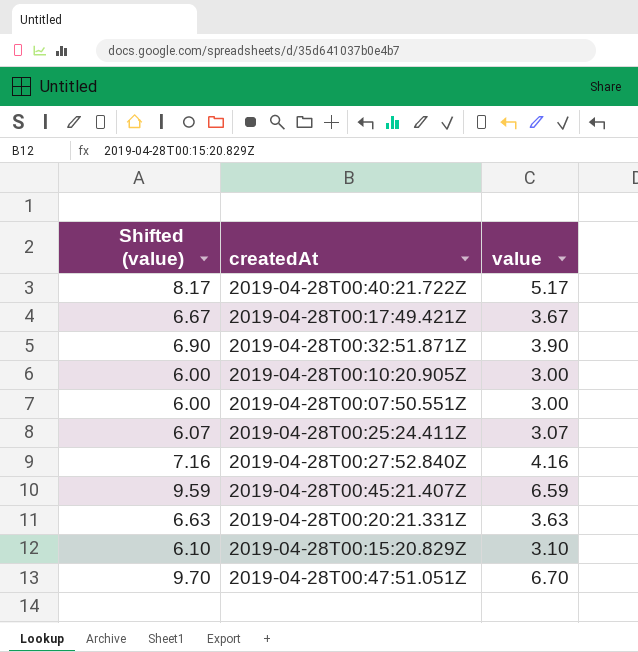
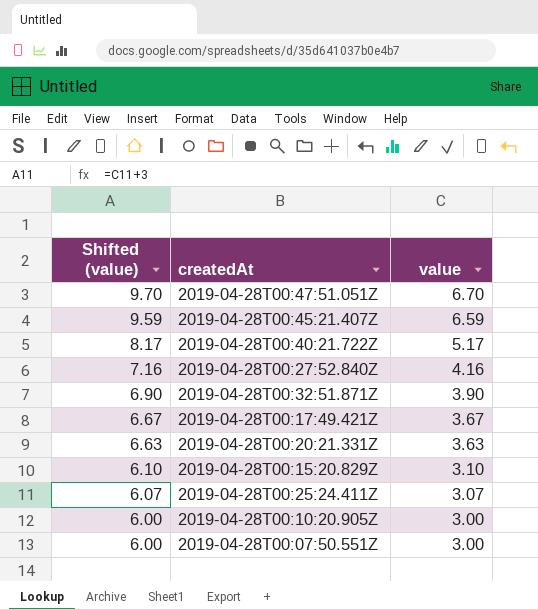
row order: none -> Shifted (value) descending

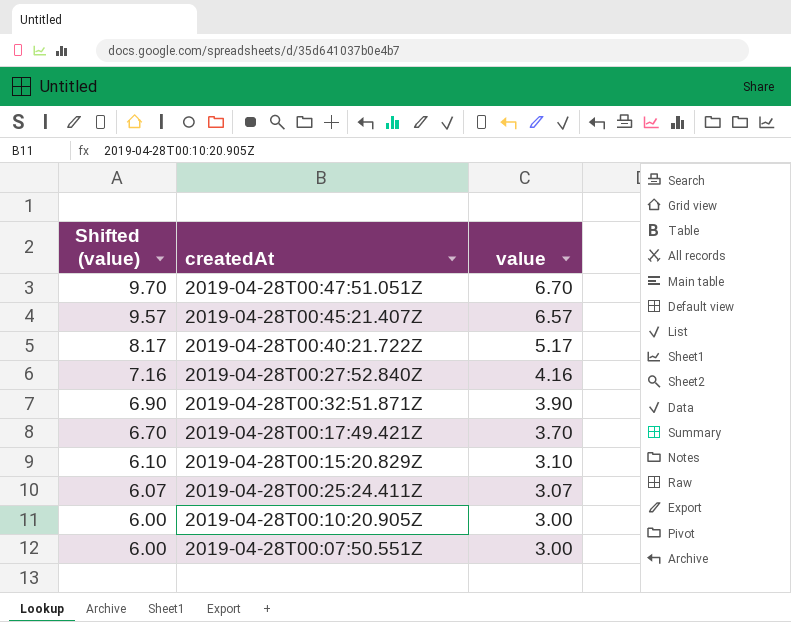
row 2019-04-28T00:20:21.331Z: 6.63 | 3.63 -> none
2019-04-28T00:45:21.407Z | Shifted (value): 9.59 -> 9.57
2019-04-28T00:45:21.407Z | value: 6.59 -> 6.57
2019-04-28T00:17:49.421Z | Shifted (value): 6.67 -> 6.70
2019-04-28T00:17:49.421Z | value: 3.67 -> 3.70

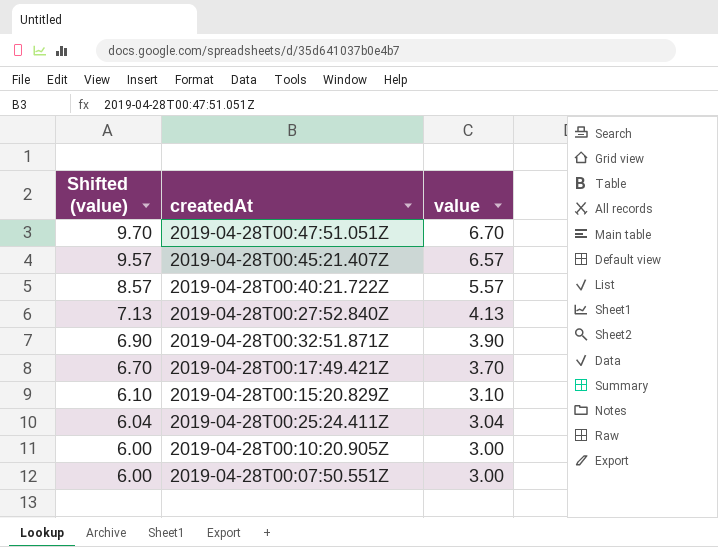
2019-04-28T00:40:21.722Z | Shifted (value): 8.17 -> 8.57
2019-04-28T00:40:21.722Z | value: 5.17 -> 5.57
2019-04-28T00:27:52.840Z | Shifted (value): 7.16 -> 7.13
2019-04-28T00:27:52.840Z | value: 4.16 -> 4.13
2019-04-28T00:25:24.411Z | Shifted (value): 6.07 -> 6.04
2019-04-28T00:25:24.411Z | value: 3.07 -> 3.04

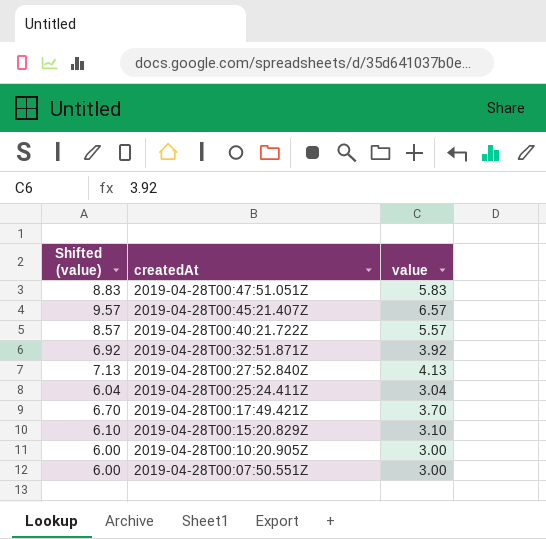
row order: Shifted (value) descending -> createdAt descending
2019-04-28T00:47:51.051Z | Shifted (value): 9.70 -> 8.83
2019-04-28T00:47:51.051Z | value: 6.70 -> 5.83
2019-04-28T00:32:51.871Z | Shifted (value): 6.90 -> 6.92
2019-04-28T00:32:51.871Z | value: 3.90 -> 3.92

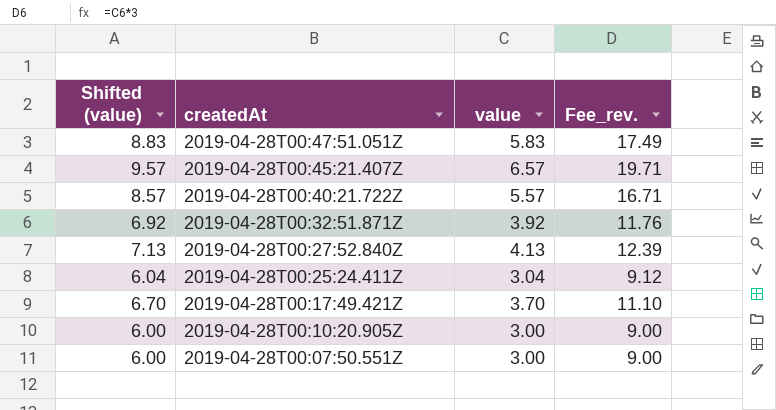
column Fee_rev. | formula: none -> [value] * 3
row 2019-04-28T00:15:20.829Z: 6.10 | 3.10 -> none

